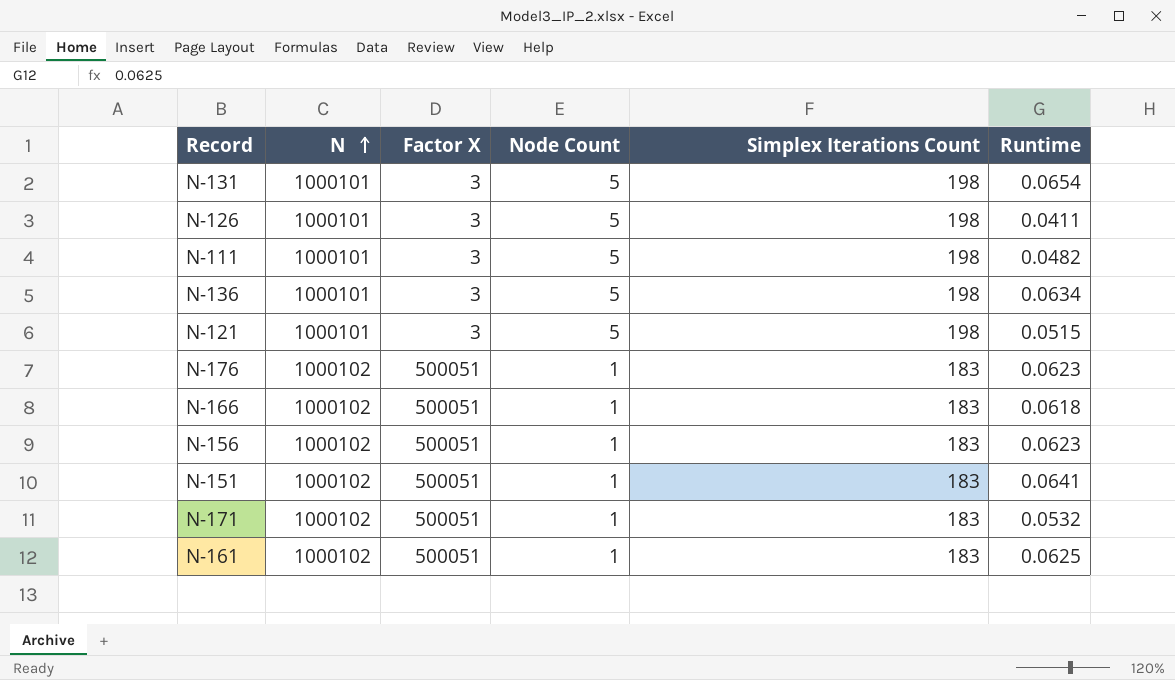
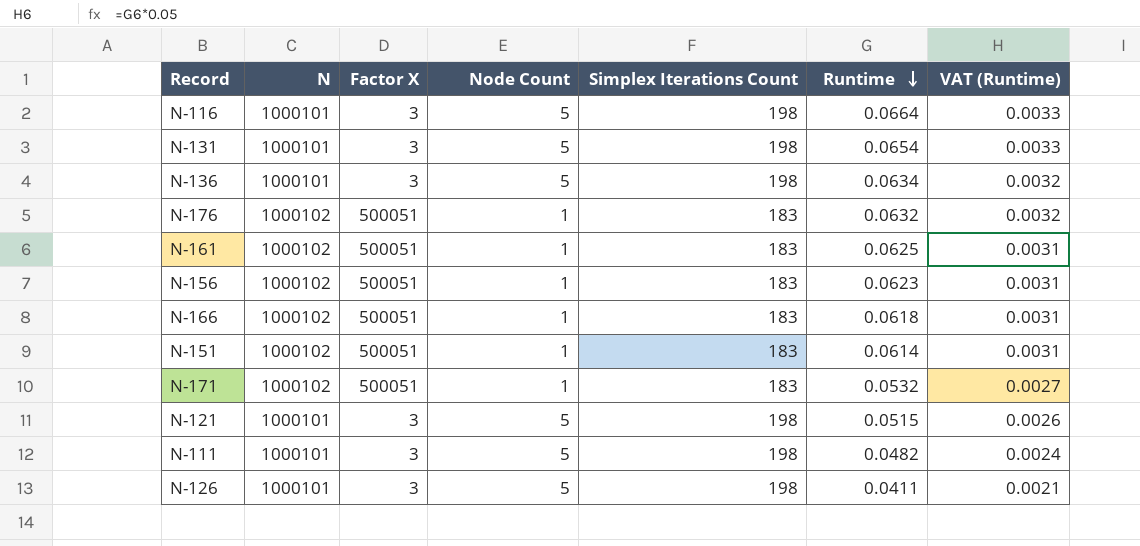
row order: N ascending -> Runtime descending
column VAT (Runtime) | formula: none -> [Runtime] * 0.05
row N-116: none -> 1000101 | 3 | 5 | 198 | 0.0664 | 0.0033
N-176 | Runtime: 0.0623 -> 0.0632
N-151 | Runtime: 0.0641 -> 0.0614

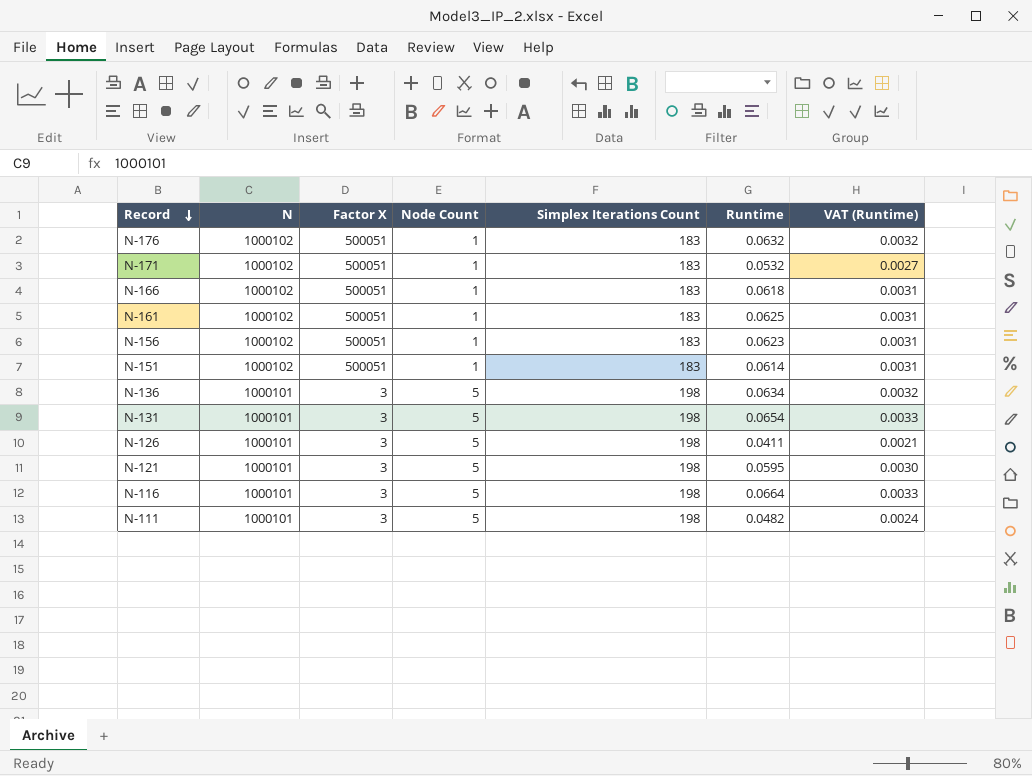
row order: Runtime descending -> Record descending
N-121 | Runtime: 0.0515 -> 0.0595
N-121 | VAT (Runtime): 0.0026 -> 0.0030

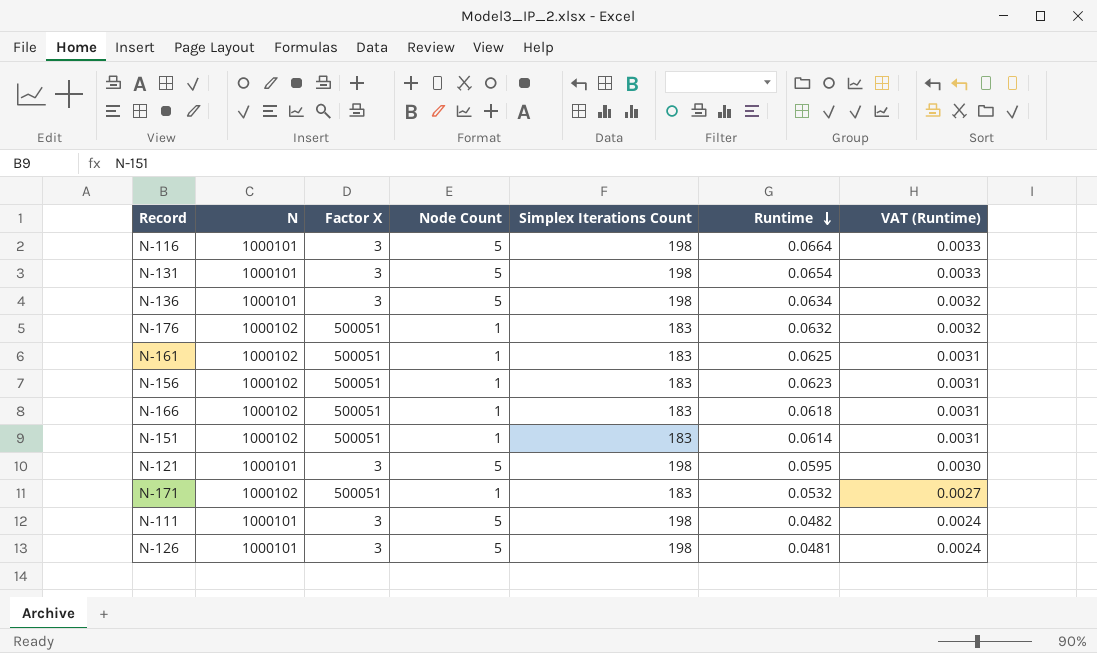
row order: Record descending -> Runtime descending
N-126 | Runtime: 0.0411 -> 0.0481
N-126 | VAT (Runtime): 0.0021 -> 0.0024

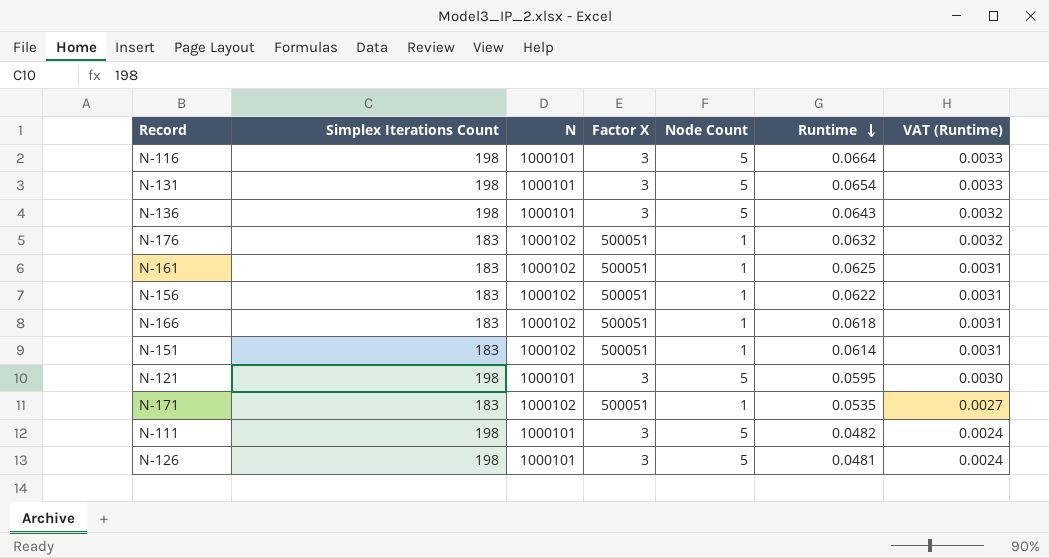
column Simplex Iterations Count | position: 5 -> 2
N-136 | Runtime: 0.0634 -> 0.0643
N-156 | Runtime: 0.0623 -> 0.0622
N-171 | Runtime: 0.0532 -> 0.0535

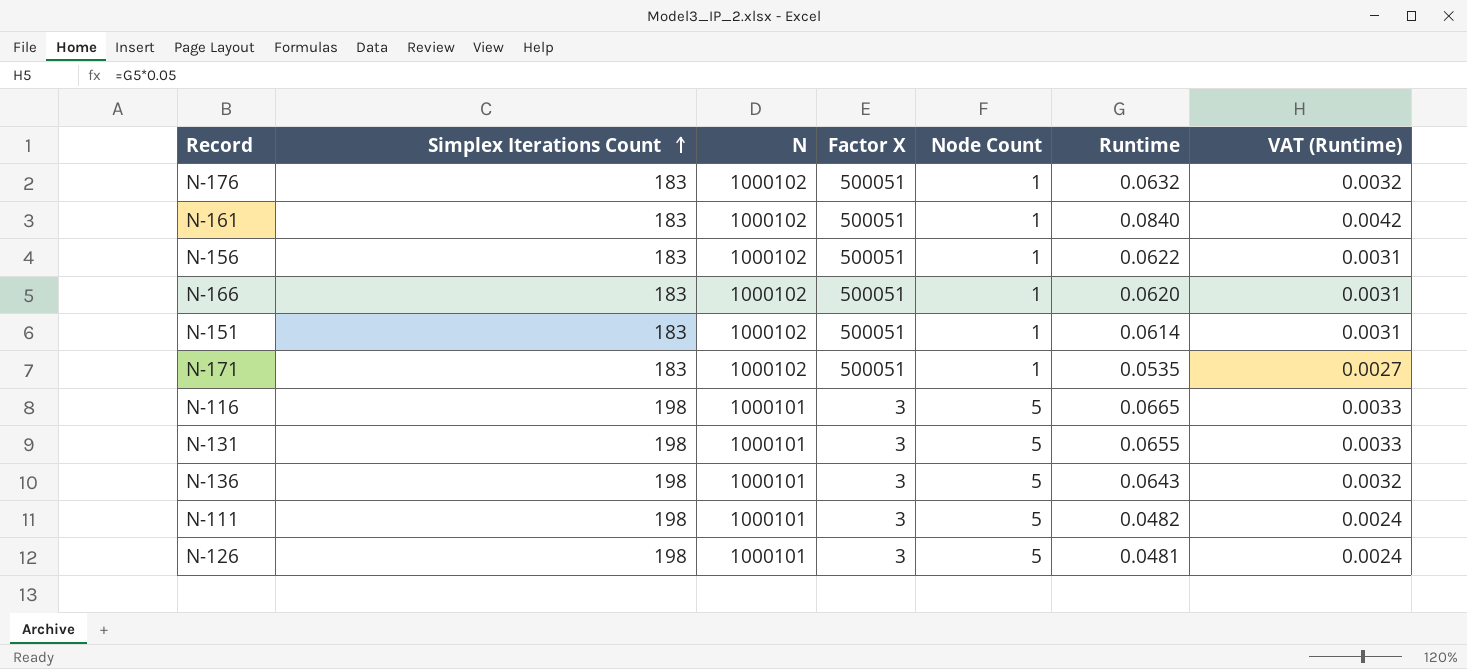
row order: Runtime descending -> Simplex Iterations Count ascending
row N-121: 198 | 1000101 | 3 | 5 | 0.0595 | 0.0030 -> none
N-161 | Runtime: 0.0625 -> 0.0840
N-161 | VAT (Runtime): 0.0031 -> 0.0042
N-166 | Runtime: 0.0618 -> 0.0620
N-116 | Runtime: 0.0664 -> 0.0665
N-131 | Runtime: 0.0654 -> 0.0655

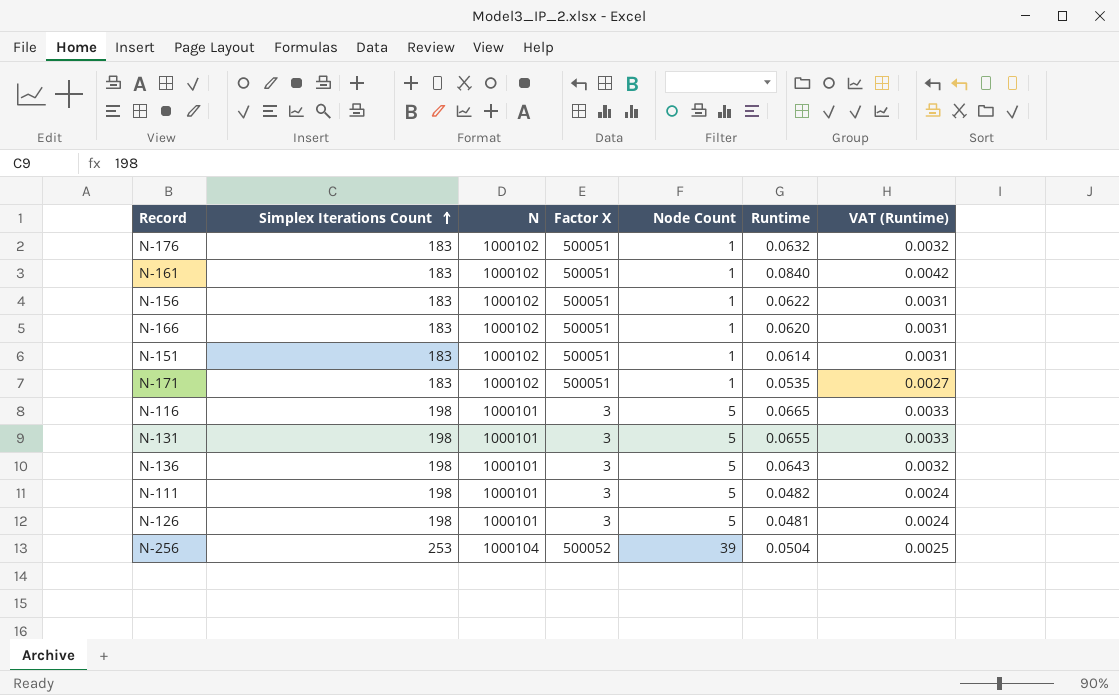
row N-256: none -> 253 | 1000104 | 500052 | 39 | 0.0504 | 0.0025

